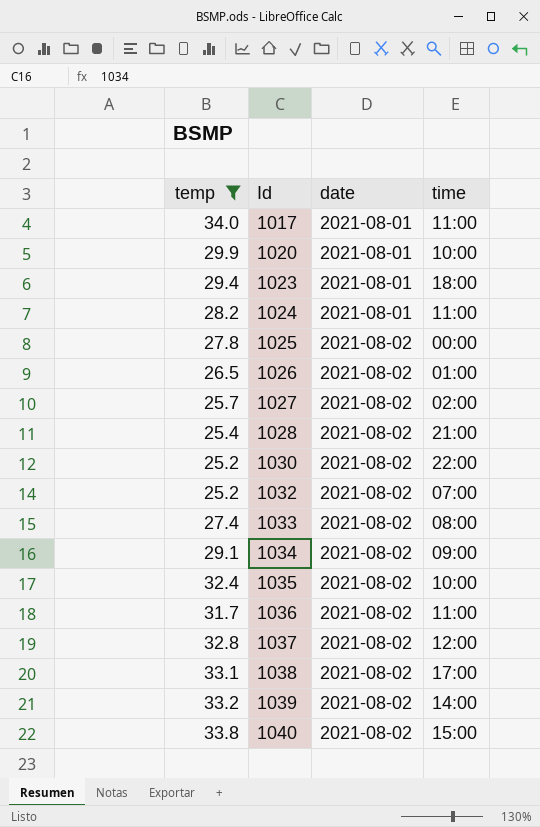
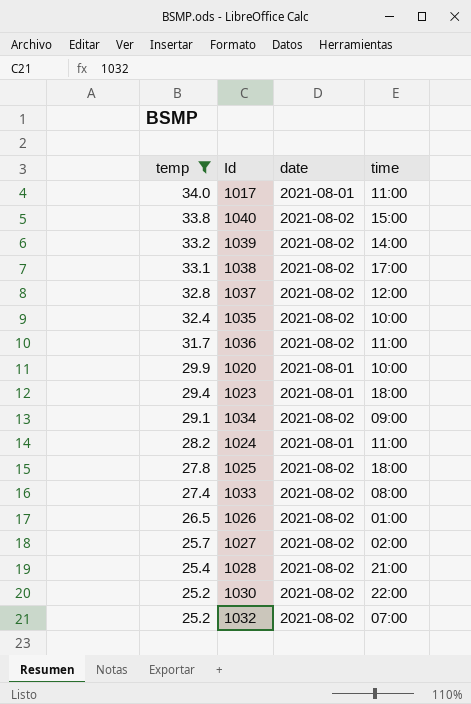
row order: Id ascending -> temp descending
1025 | time: 00:00 -> 18:00

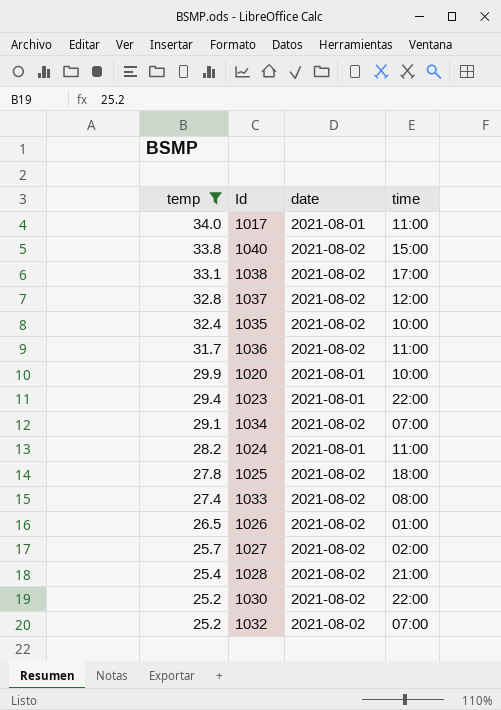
row 1039: 33.2 | 2021-08-02 | 14:00 -> none
1023 | time: 18:00 -> 22:00
1034 | time: 09:00 -> 07:00

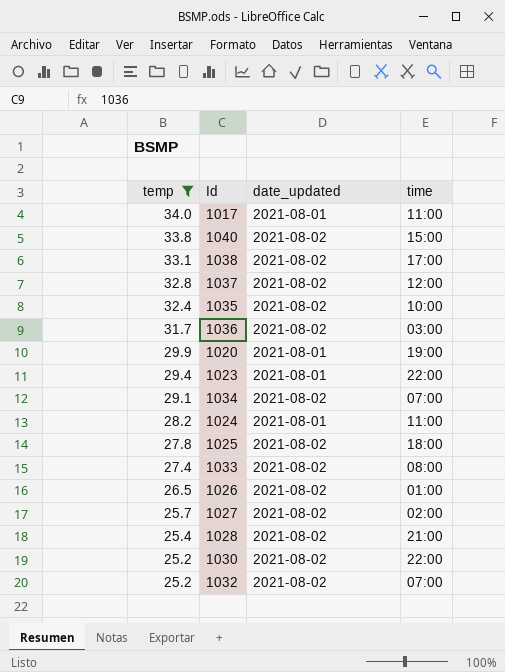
column name: date -> date_updated
1036 | time: 11:00 -> 03:00
1020 | time: 10:00 -> 19:00

